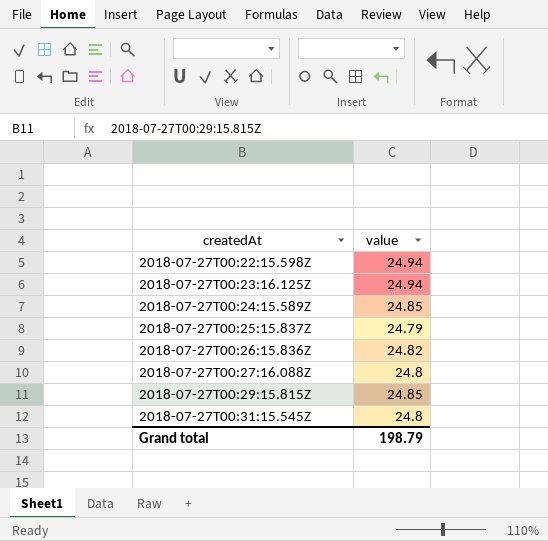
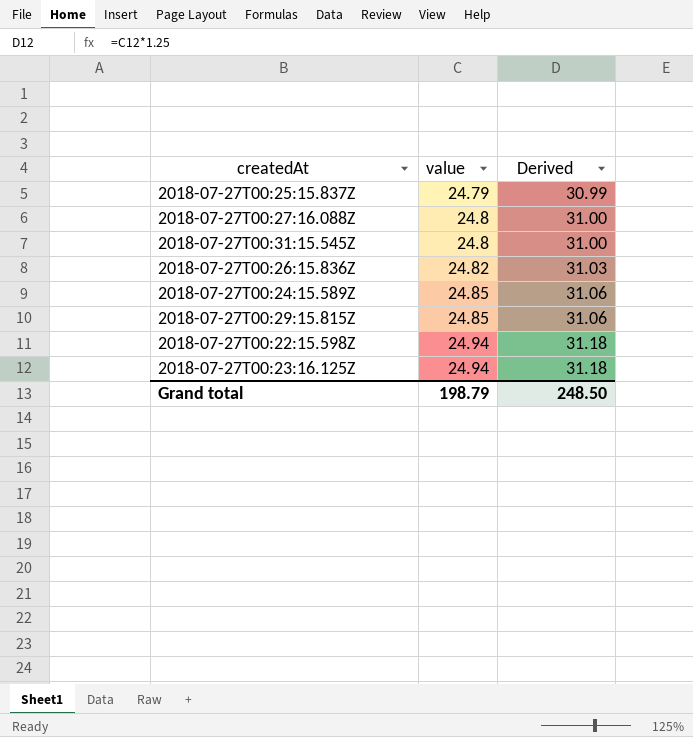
row order: createdAt ascending -> value ascending
column Derived | formula: none -> [value] * 1.25

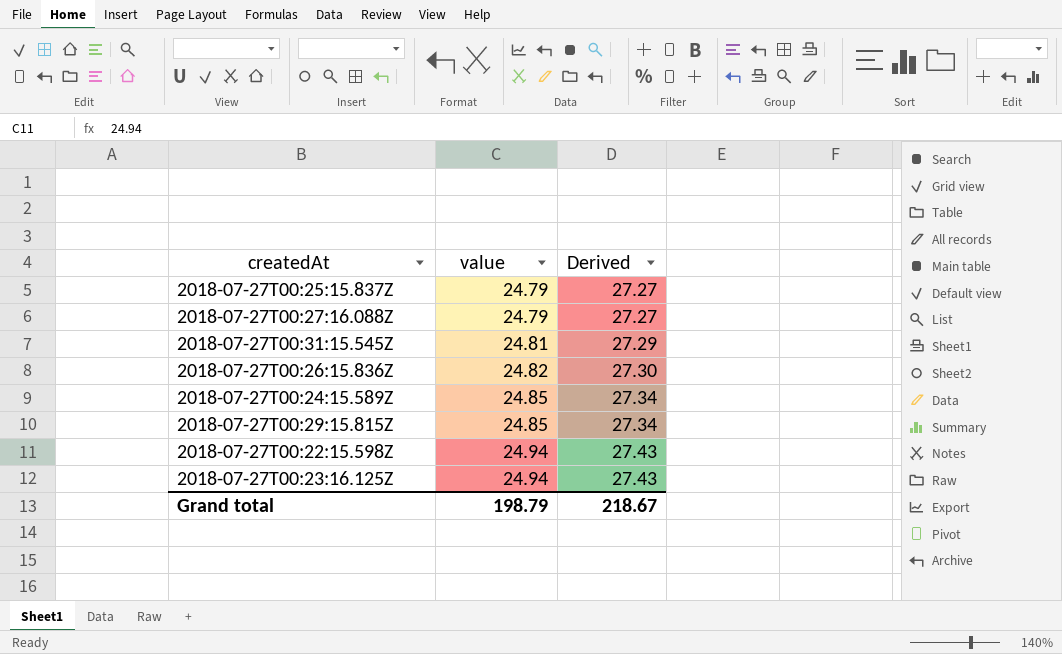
column Derived | formula: [value] * 1.25 -> [value] * 1.1
2018-07-27T00:27:16.088Z | value: 24.8 -> 24.79
2018-07-27T00:31:15.545Z | value: 24.8 -> 24.81
Grand total | Derived: 248.50 -> 218.67

